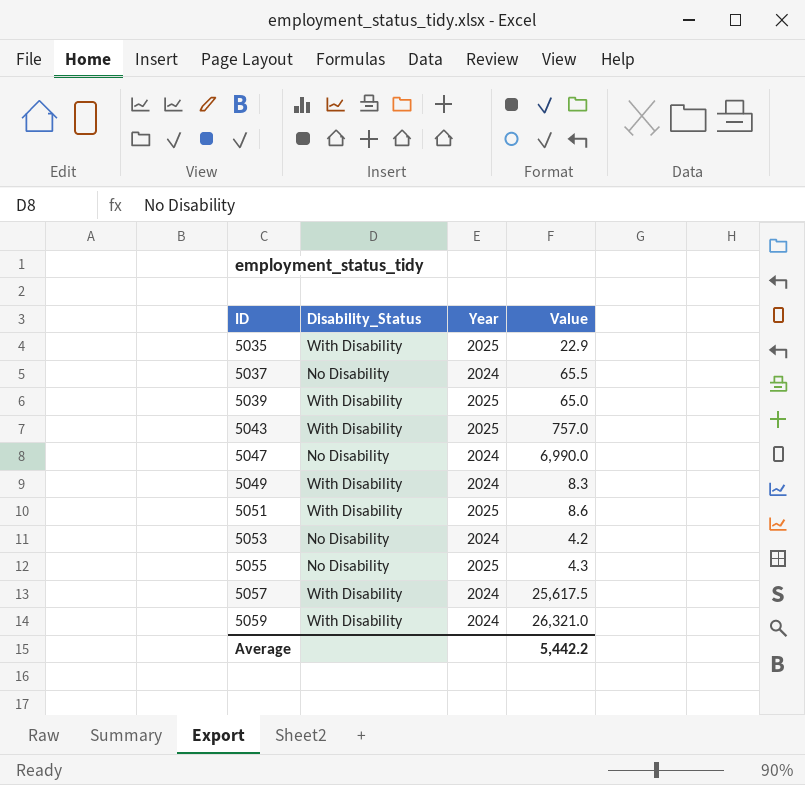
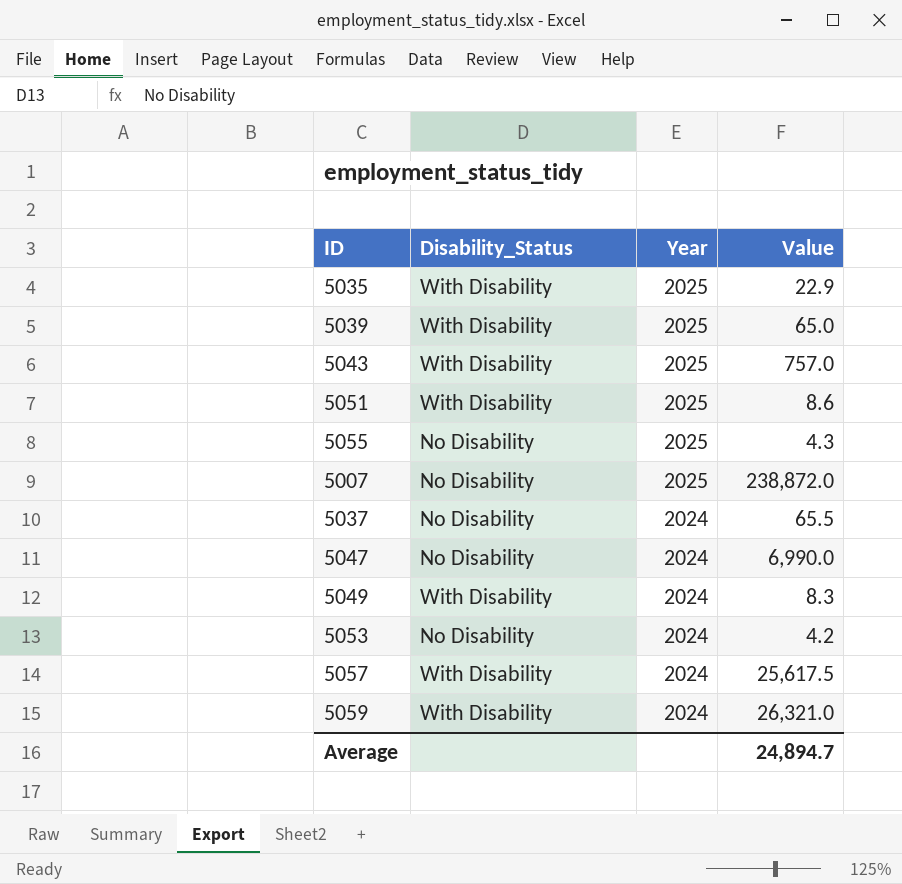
row order: ID ascending -> Year descending
row 5007: none -> No Disability | 2025 | 238,872.0
Average | Value: 5,442.2 -> 24,894.7

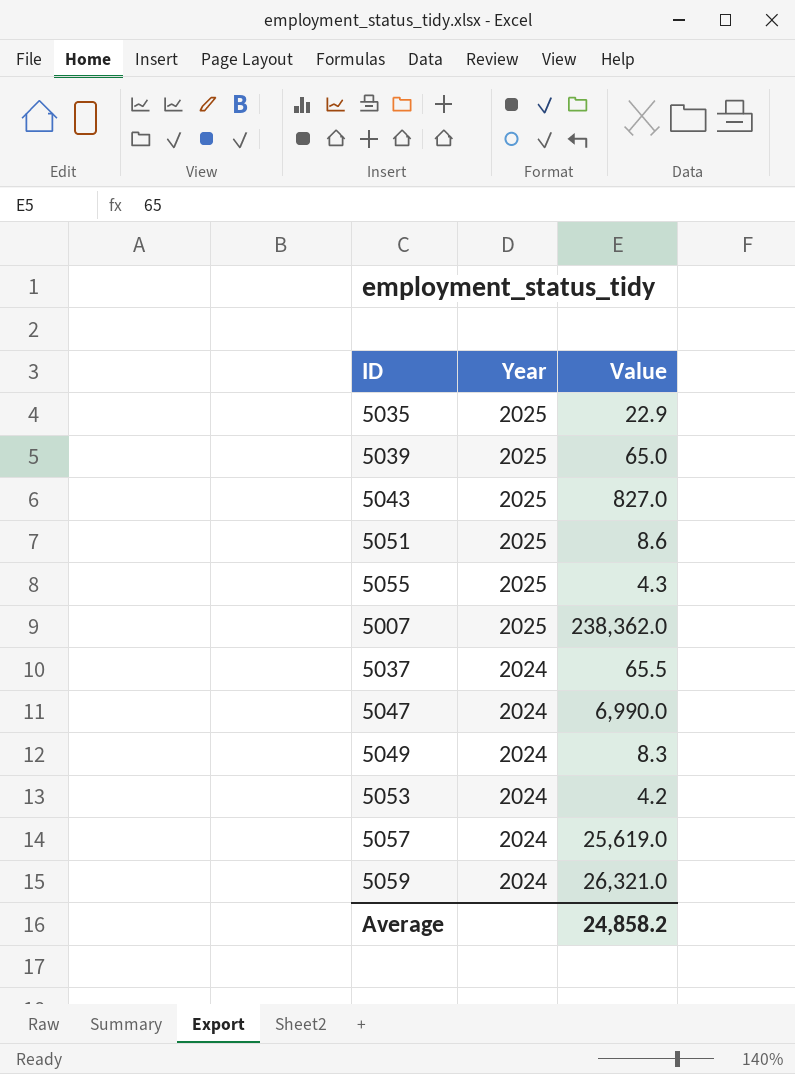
column Disability_Status | position: 2 -> none
5043 | Value: 757.0 -> 827.0
5007 | Value: 238,872.0 -> 238,362.0
5057 | Value: 25,617.5 -> 25,619.0
Average | Value: 24,894.7 -> 24,858.2

